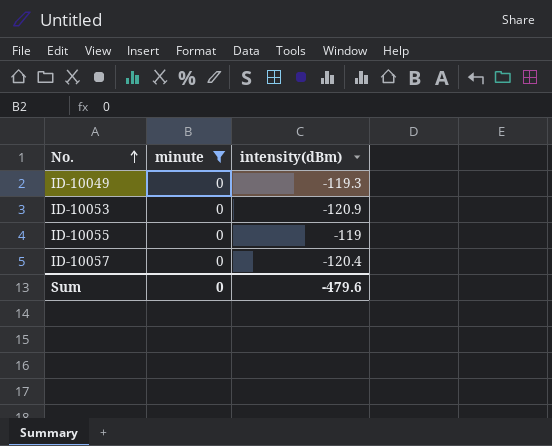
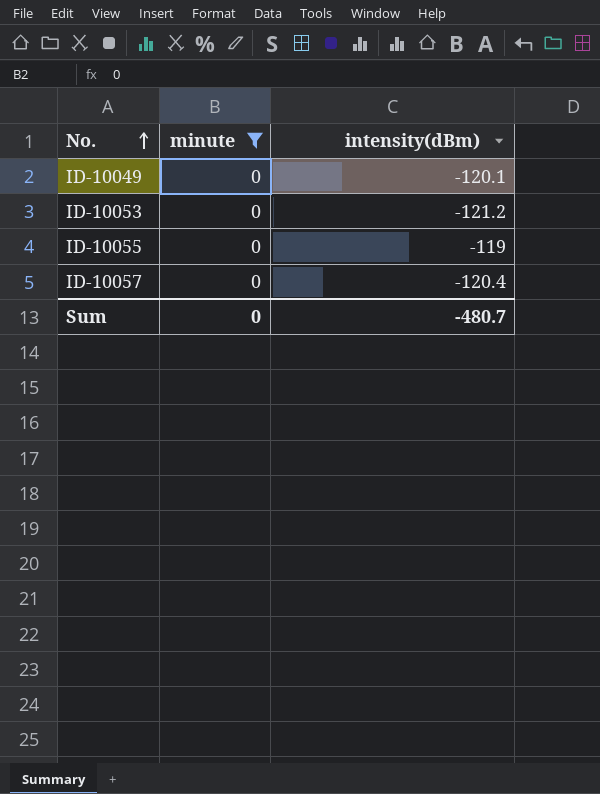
ID-10049 | intensity(dBm): -119.3 -> -120.1
ID-10053 | intensity(dBm): -120.9 -> -121.2
Sum | intensity(dBm): -479.6 -> -480.7

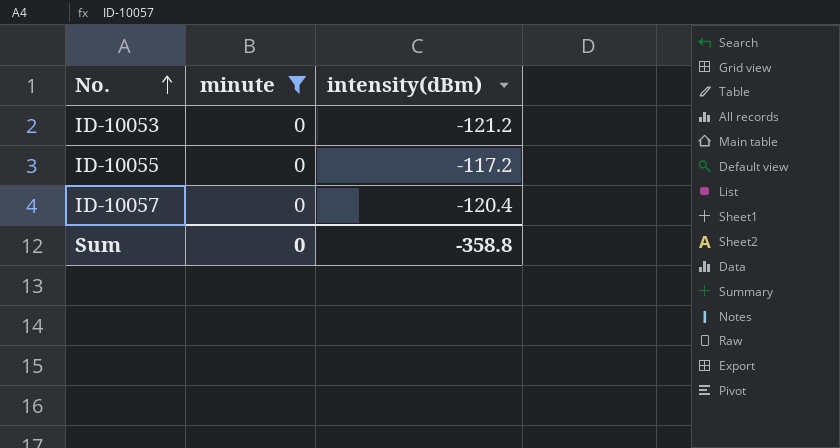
row ID-10049: 0 | -120.1 -> none
ID-10055 | intensity(dBm): -119 -> -117.2
Sum | intensity(dBm): -480.7 -> -358.8

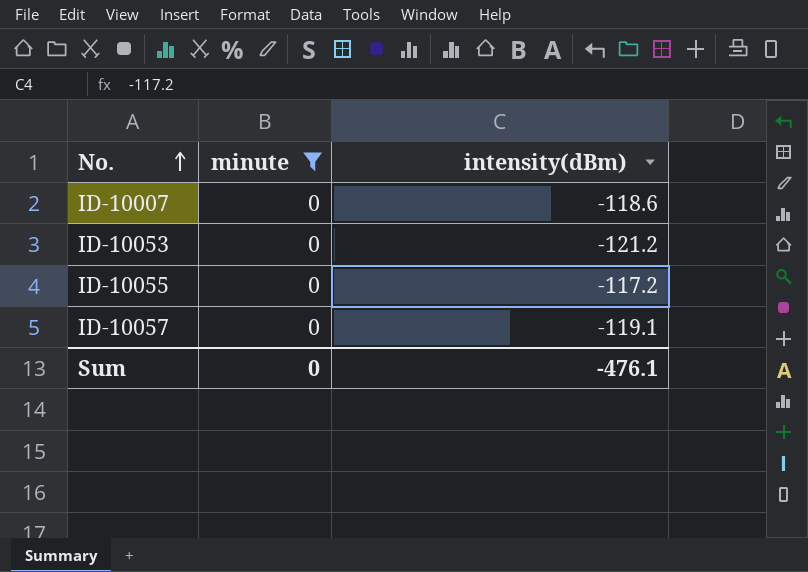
row ID-10007: none -> 0 | -118.6
ID-10057 | intensity(dBm): -120.4 -> -119.1
Sum | intensity(dBm): -358.8 -> -476.1

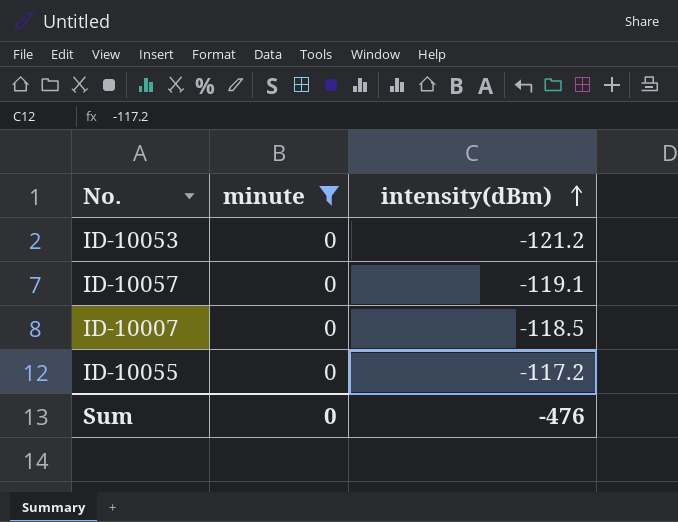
row order: No. ascending -> intensity(dBm) ascending
ID-10007 | intensity(dBm): -118.6 -> -118.5
Sum | intensity(dBm): -476.1 -> -476

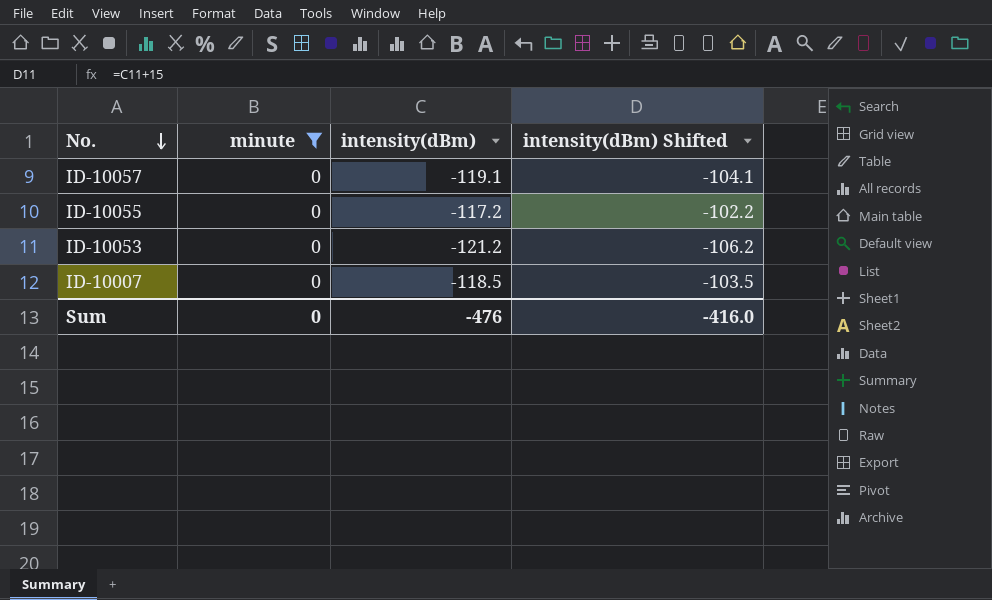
row order: intensity(dBm) ascending -> No. descending
column intensity(dBm) Shifted | formula: none -> [intensity(dBm)] + 15

